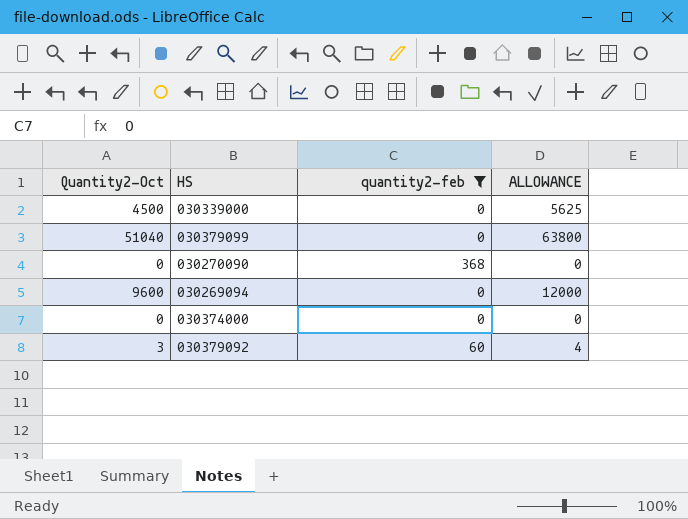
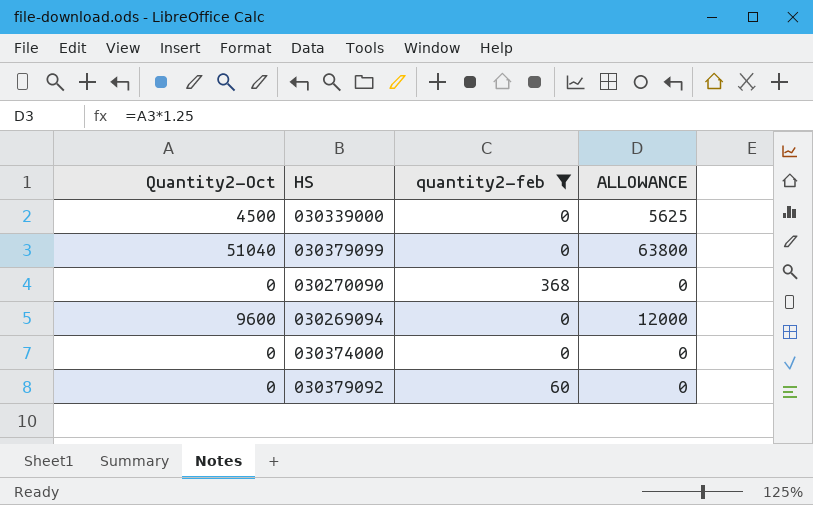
030379092 | Quantity2-Oct: 3 -> 0
030379092 | ALLOWANCE: 4 -> 0

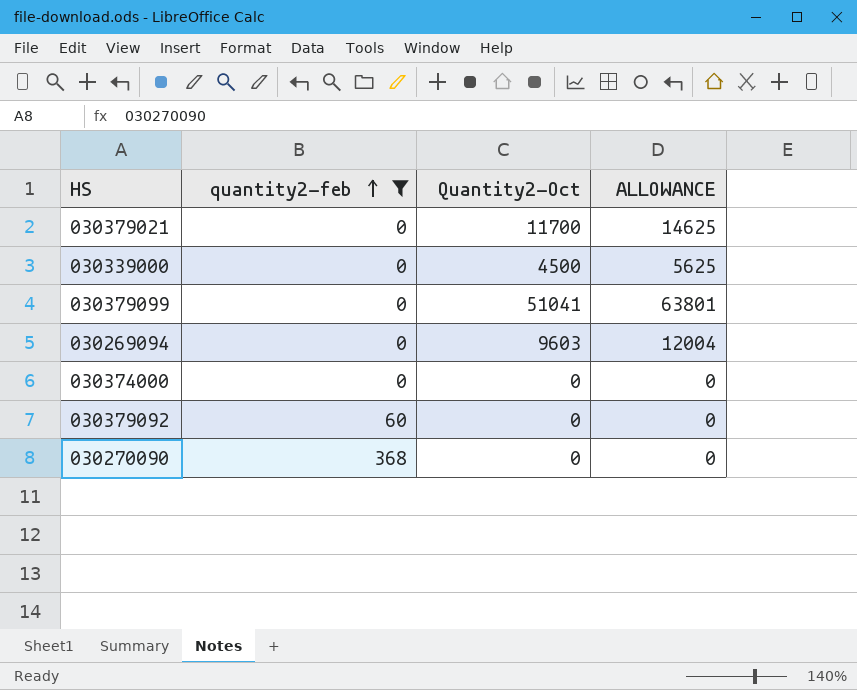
row order: none -> quantity2-feb ascending
column Quantity2-Oct | position: 1 -> 3
row 030379021: none -> 0 | 11700 | 14625
030379099 | Quantity2-Oct: 51040 -> 51041
030379099 | ALLOWANCE: 63800 -> 63801
030269094 | Quantity2-Oct: 9600 -> 9603
030269094 | ALLOWANCE: 12000 -> 12004

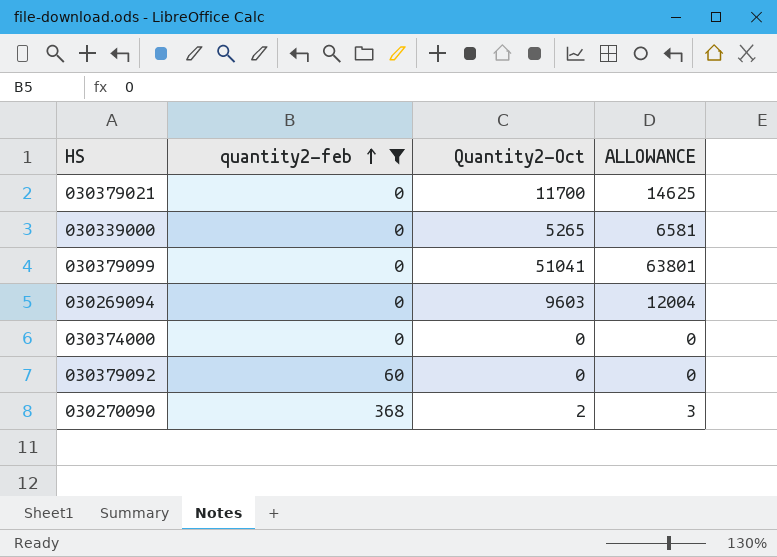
030339000 | Quantity2-Oct: 4500 -> 5265
030339000 | ALLOWANCE: 5625 -> 6581
030270090 | Quantity2-Oct: 0 -> 2
030270090 | ALLOWANCE: 0 -> 3

